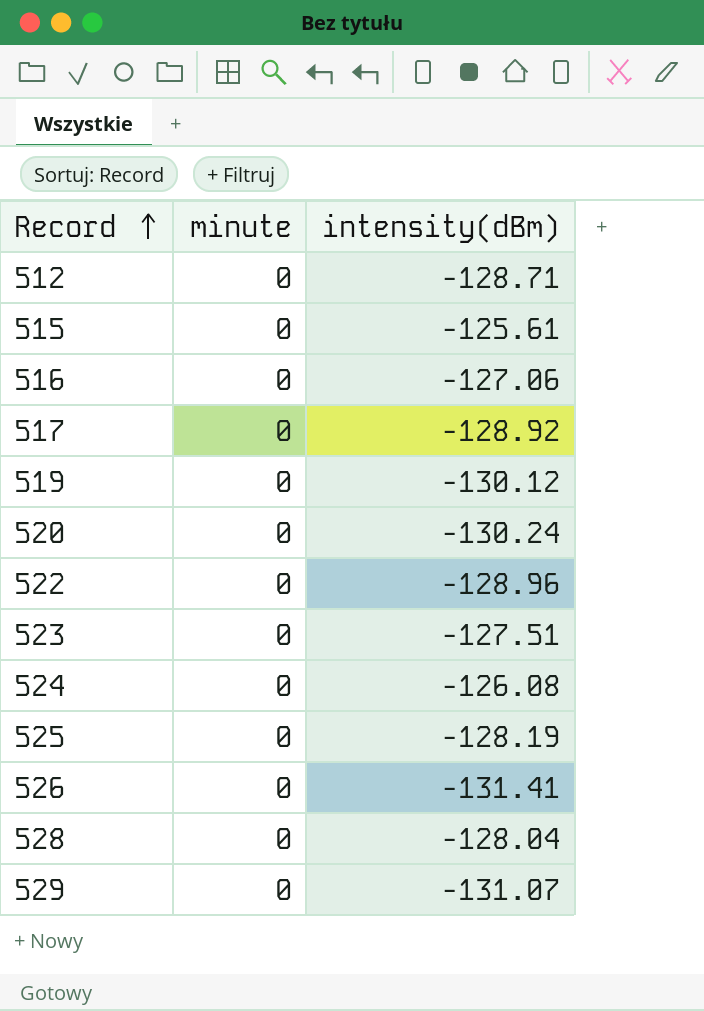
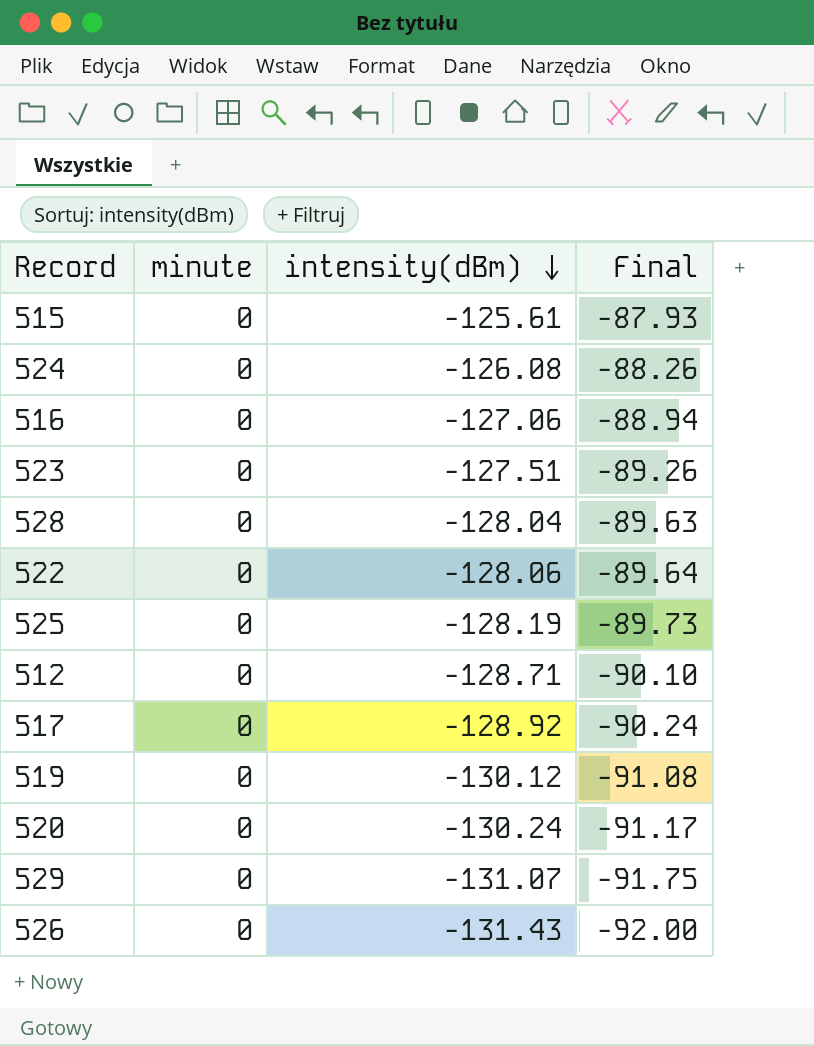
row order: Record ascending -> intensity(dBm) descending
column Final | formula: none -> [intensity(dBm)] * 0.7
522 | intensity(dBm): -128.96 -> -128.06
526 | intensity(dBm): -131.41 -> -131.43

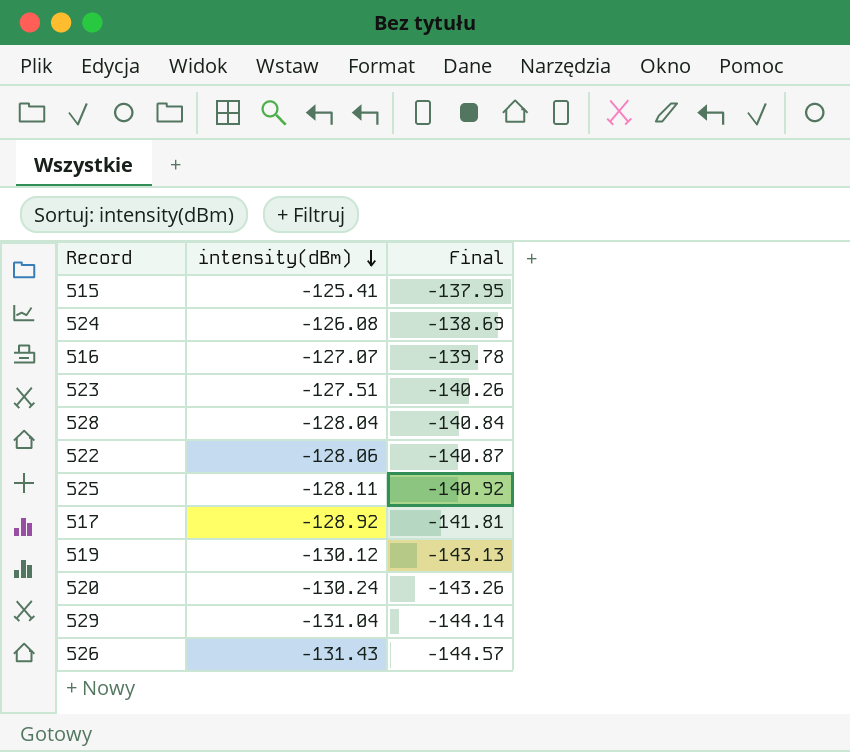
column minute | position: 2 -> none
column Final | formula: [intensity(dBm)] * 0.7 -> [intensity(dBm)] * 1.1
row 512: 0 | -128.71 | -90.10 -> none
515 | intensity(dBm): -125.61 -> -125.41
516 | intensity(dBm): -127.06 -> -127.07
525 | intensity(dBm): -128.19 -> -128.11
529 | intensity(dBm): -131.07 -> -131.04

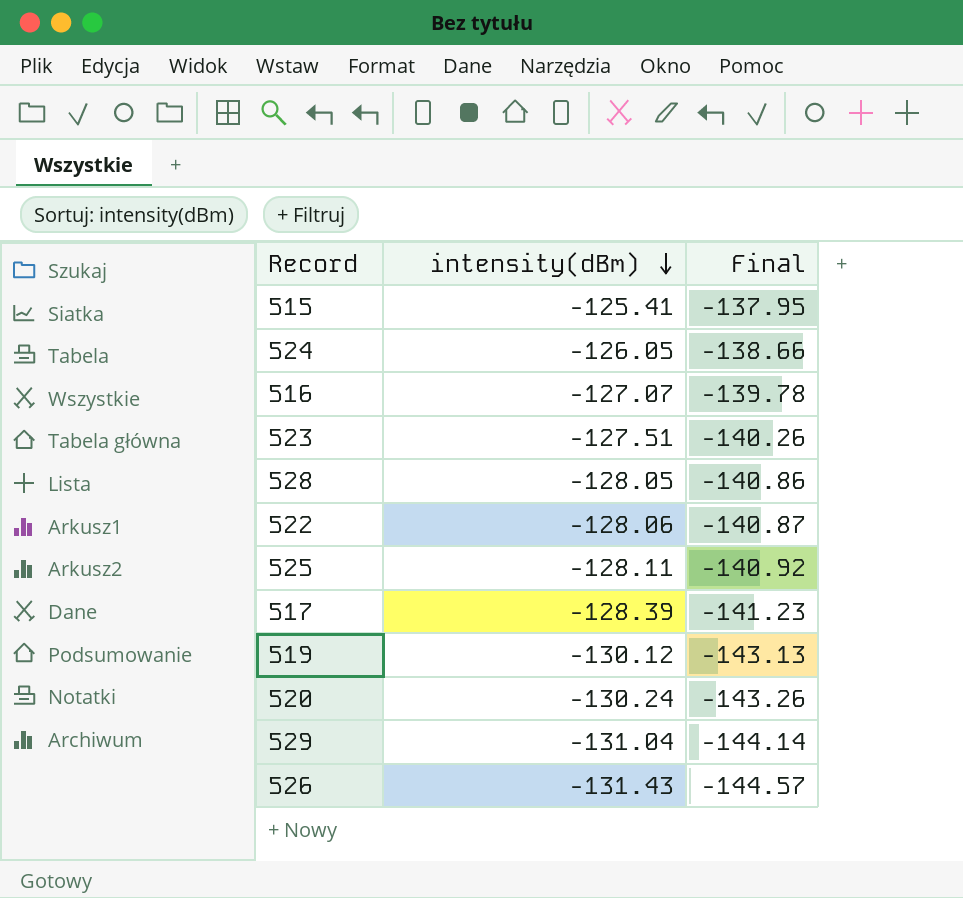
524 | intensity(dBm): -126.08 -> -126.05
524 | Final: -138.69 -> -138.66
528 | intensity(dBm): -128.04 -> -128.05
528 | Final: -140.84 -> -140.86
517 | intensity(dBm): -128.92 -> -128.39
517 | Final: -141.81 -> -141.23

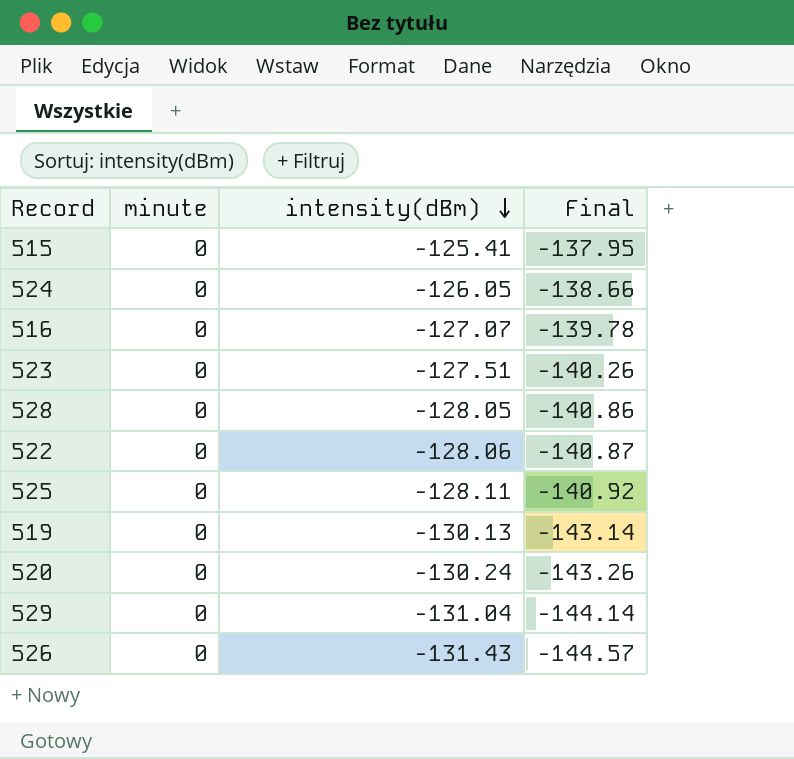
column minute | position: none -> 2
row 517: -128.39 | -141.23 -> none
519 | intensity(dBm): -130.12 -> -130.13
519 | Final: -143.13 -> -143.14

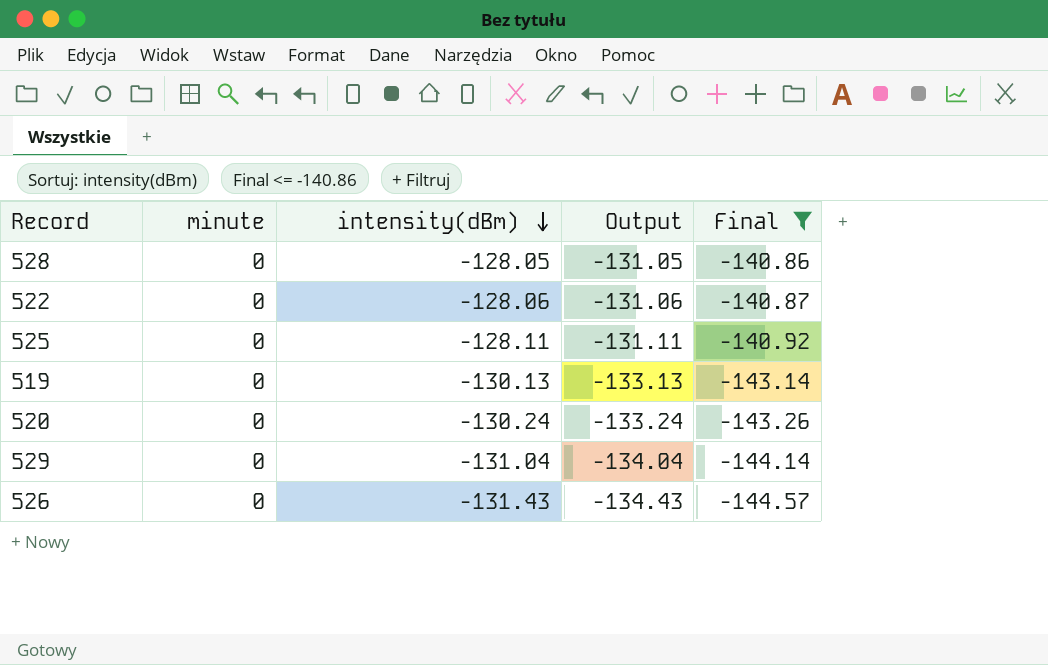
filter: none -> Final <= -140.86
column Output | formula: none -> [intensity(dBm)] - 3

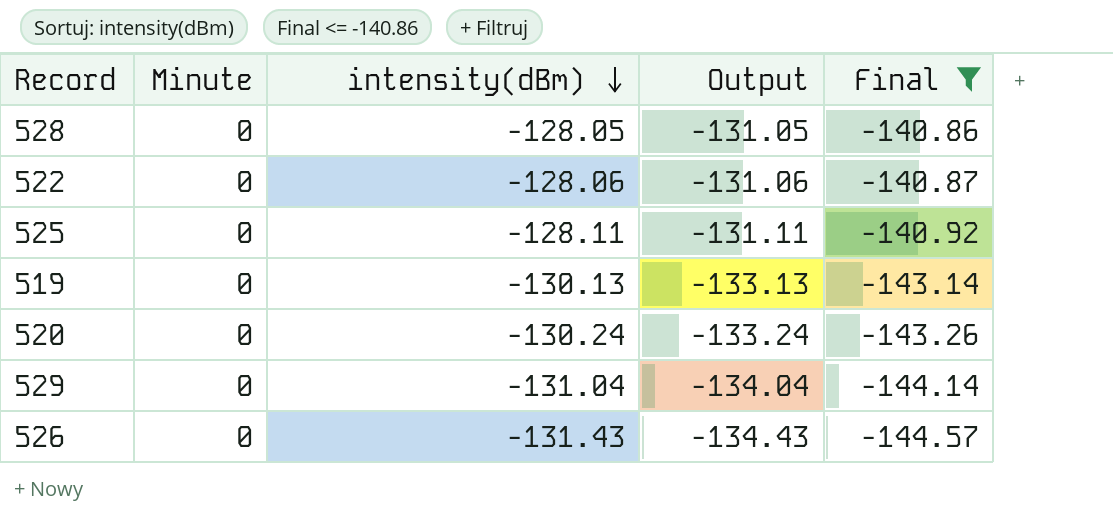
column name: minute -> Minute

